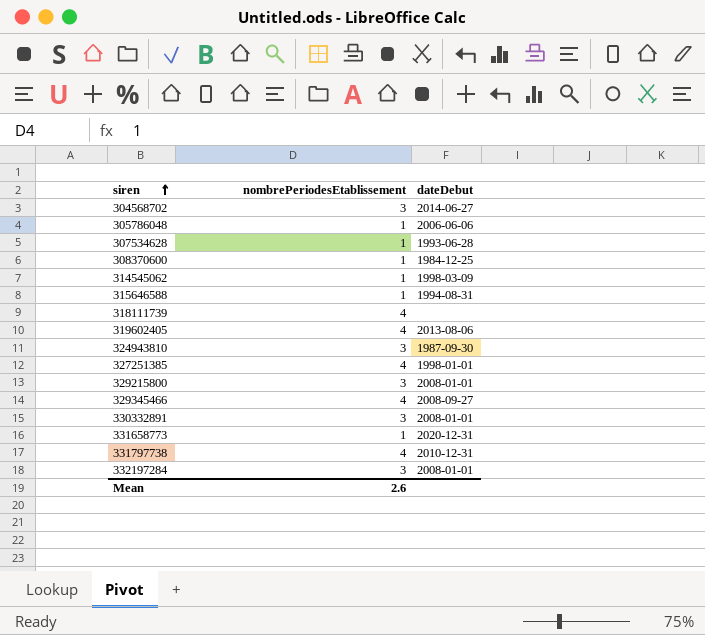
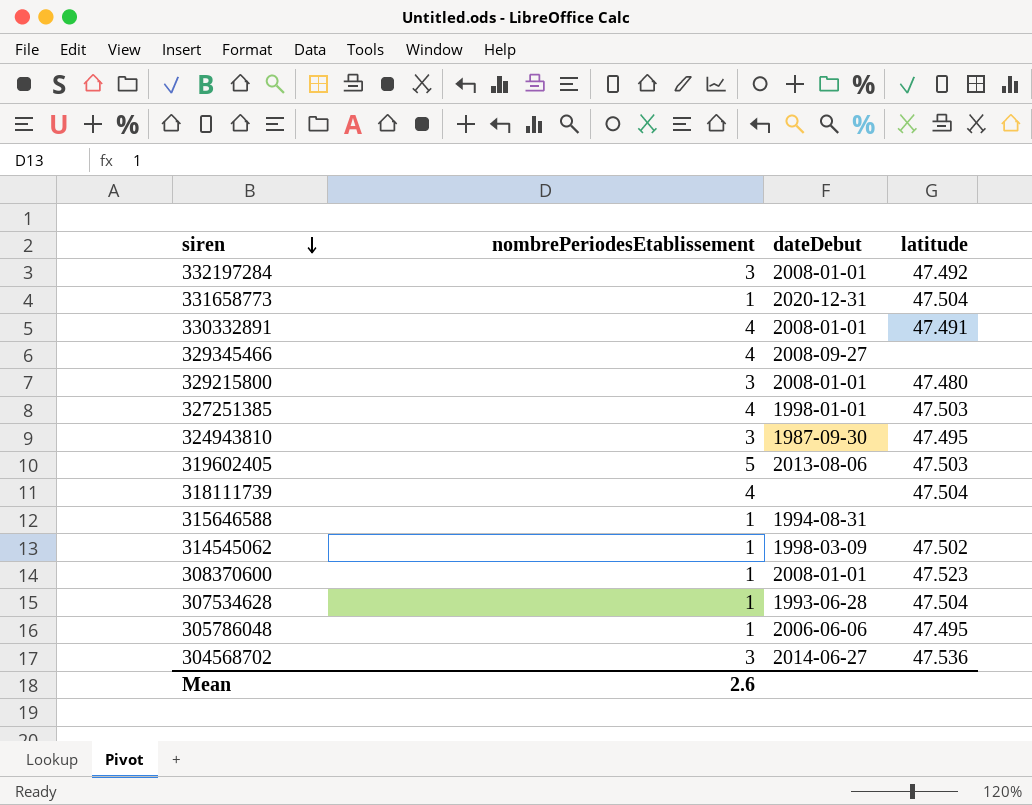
row order: siren ascending -> siren descending
column latitude | position: none -> 4
row 331797738: 4 | 2010-12-31 -> none
330332891 | nombrePeriodesEtablissement: 3 -> 4
319602405 | nombrePeriodesEtablissement: 4 -> 5
308370600 | dateDebut: 1984-12-25 -> 2008-01-01

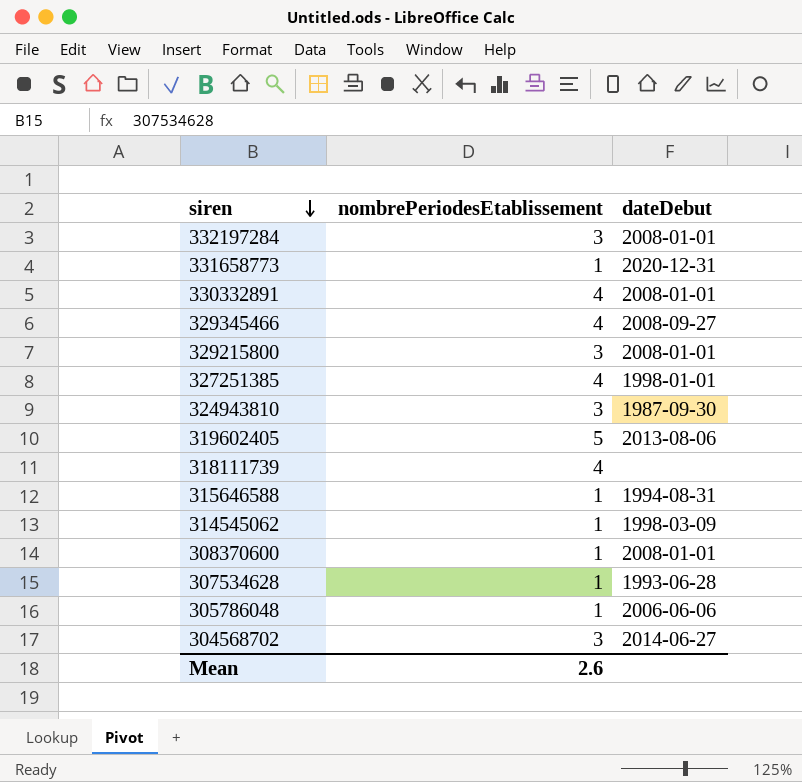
column latitude | position: 4 -> none

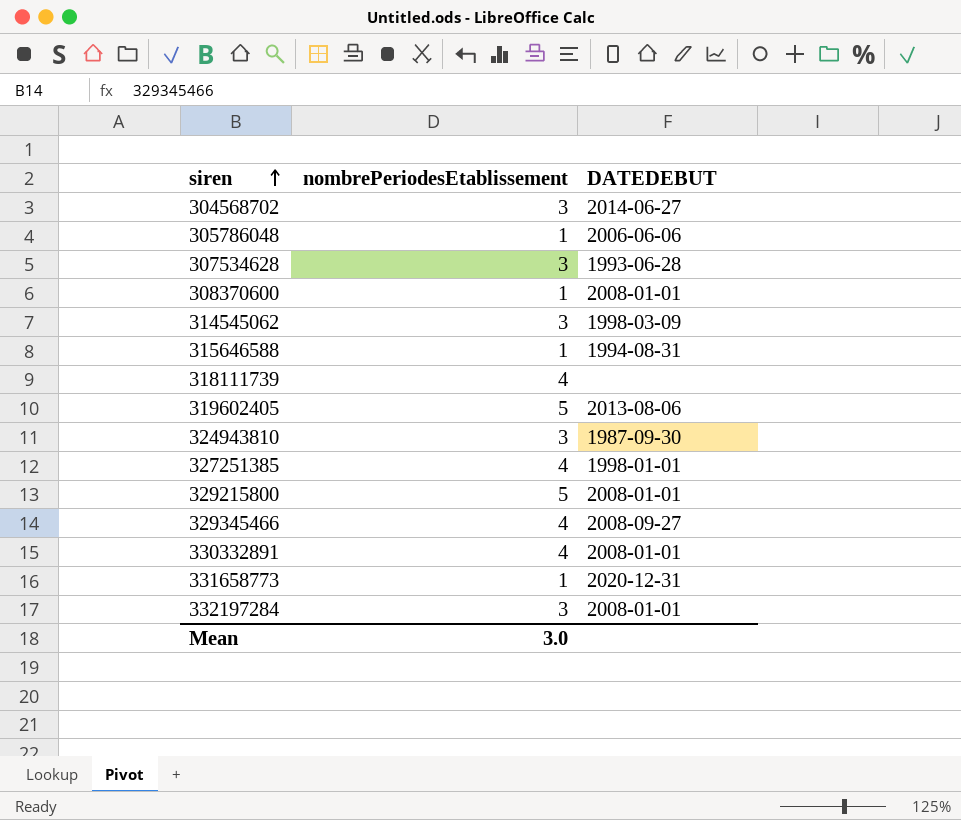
row order: siren descending -> siren ascending
column name: dateDebut -> DATEDEBUT
307534628 | nombrePeriodesEtablissement: 1 -> 3
314545062 | nombrePeriodesEtablissement: 1 -> 3
329215800 | nombrePeriodesEtablissement: 3 -> 5
Mean | nombrePeriodesEtablissement: 2.6 -> 3.0

